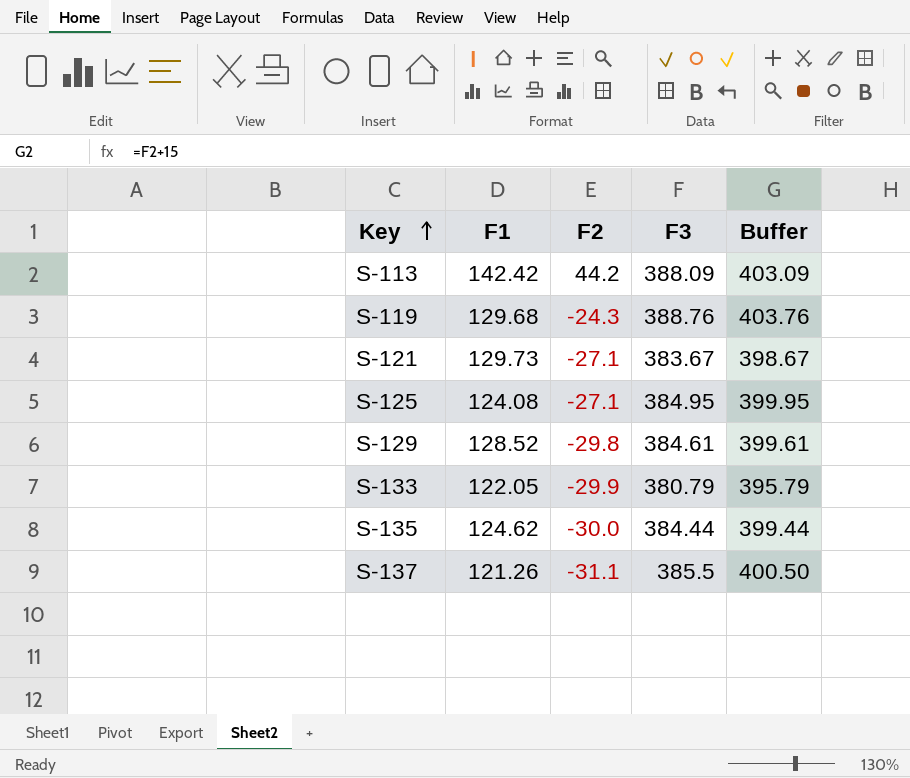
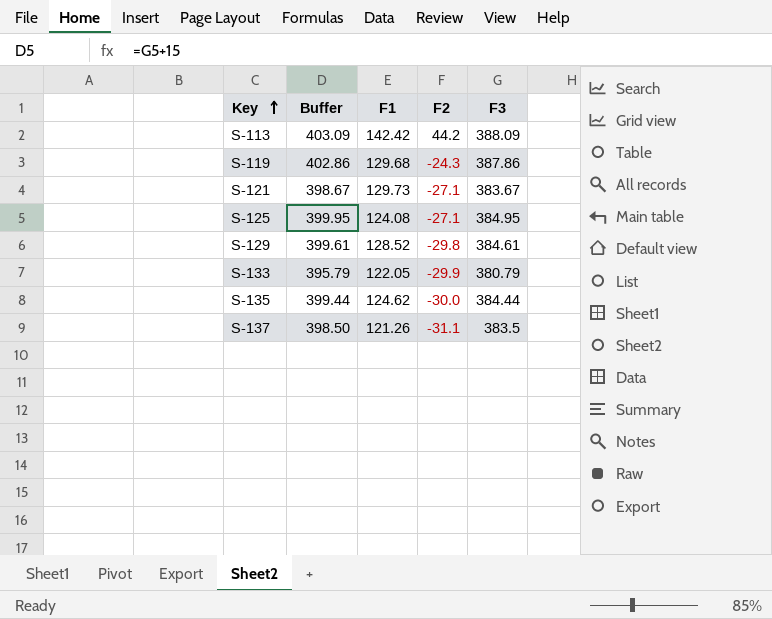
column Buffer | position: 5 -> 2
S-119 | Buffer: 403.76 -> 402.86
S-119 | F3: 388.76 -> 387.86
S-137 | Buffer: 400.50 -> 398.50
S-137 | F3: 385.5 -> 383.5

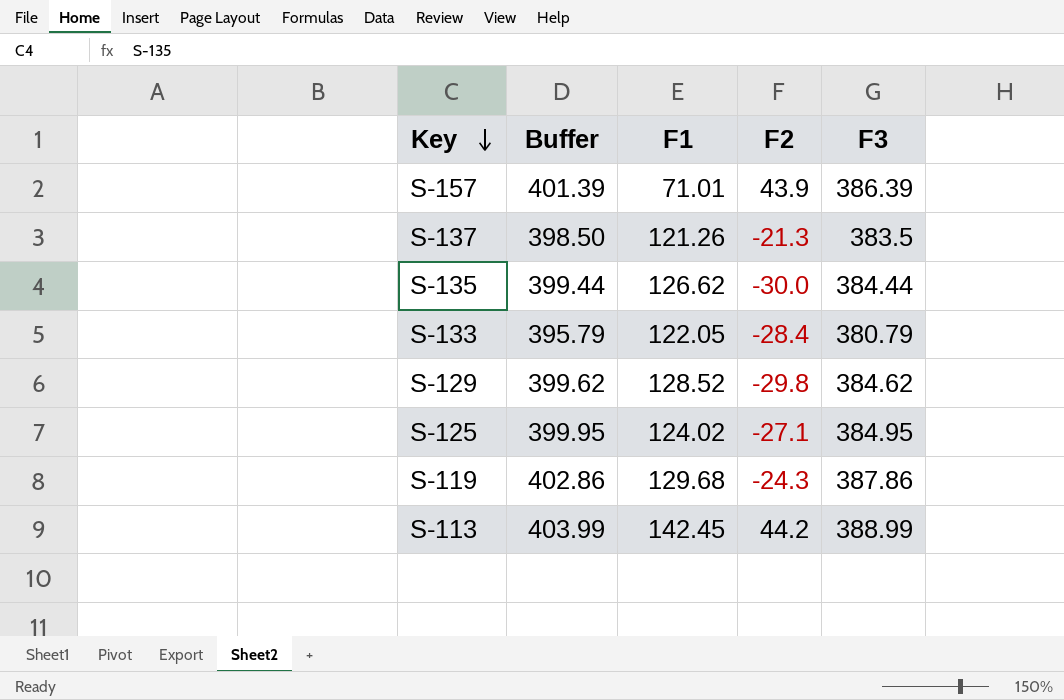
row order: Key ascending -> Key descending
row S-121: 398.67 | 129.73 | -27.1 | 383.67 -> none
row S-157: none -> 401.39 | 71.01 | 43.9 | 386.39
S-137 | F2: -31.1 -> -21.3
S-135 | F1: 124.62 -> 126.62
S-133 | F2: -29.9 -> -28.4
S-129 | Buffer: 399.61 -> 399.62
S-129 | F3: 384.61 -> 384.62
S-125 | F1: 124.08 -> 124.02
S-113 | Buffer: 403.09 -> 403.99
S-113 | F1: 142.42 -> 142.45
S-113 | F3: 388.09 -> 388.99

